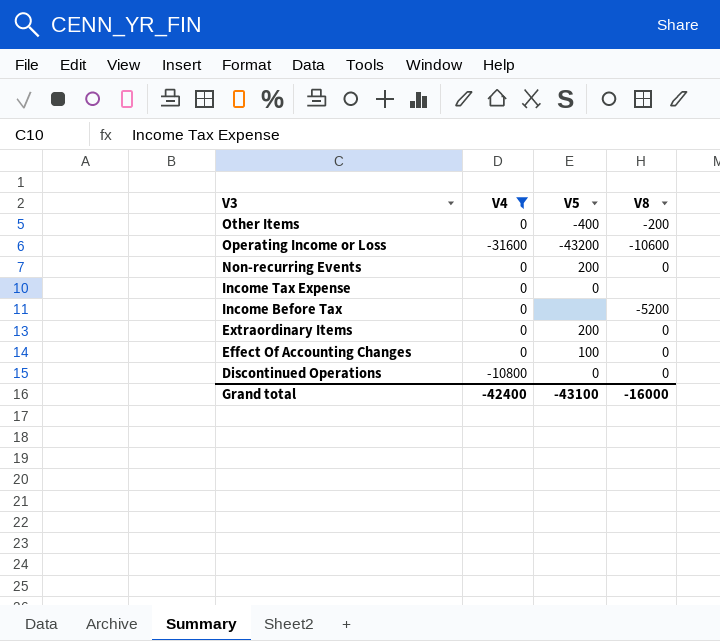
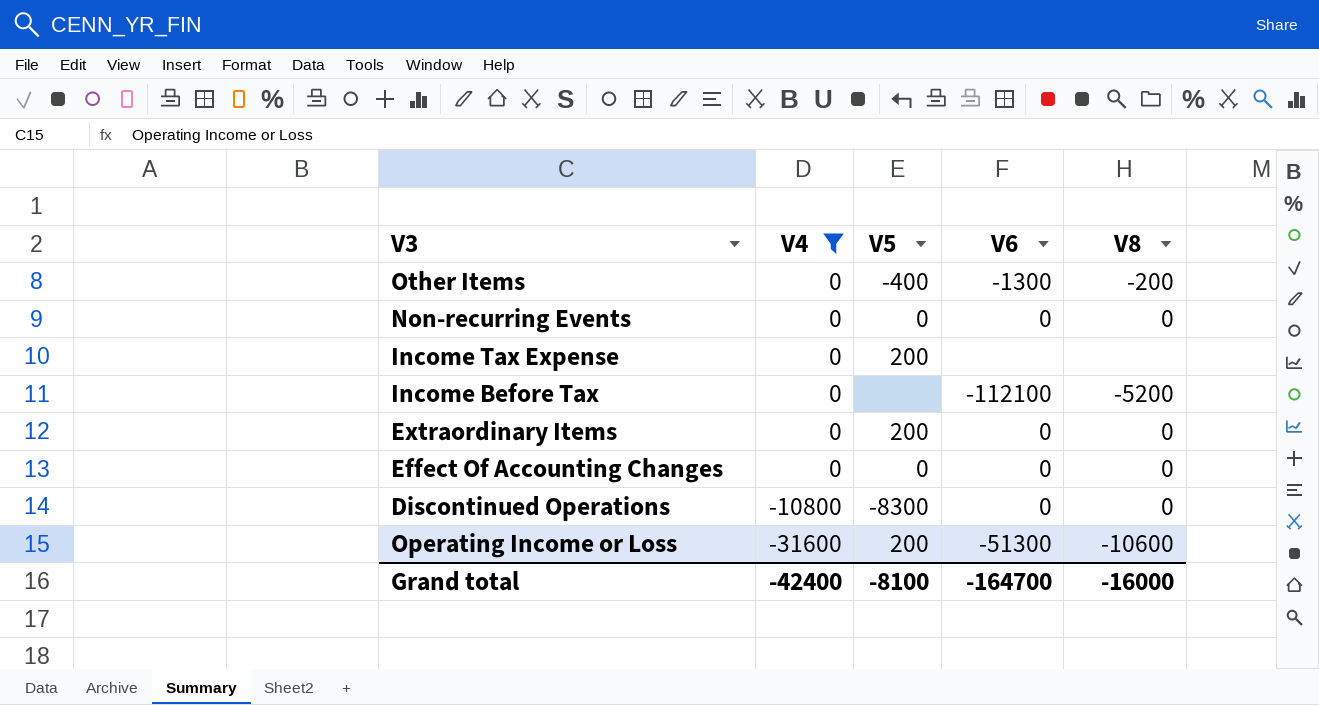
row order: V3 descending -> V4 descending
column V6 | position: none -> 4
Non-recurring Events | V5: 200 -> 0
Income Tax Expense | V5: 0 -> 200
Effect Of Accounting Changes | V5: 100 -> 0
Discontinued Operations | V5: 0 -> -8300
Operating Income or Loss | V5: -43200 -> 200
Grand total | V5: -43100 -> -8100

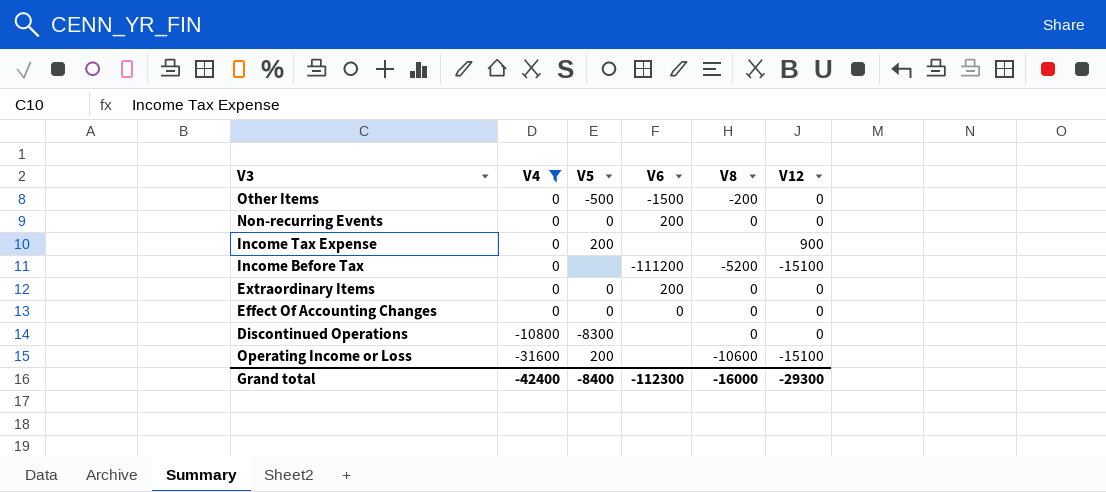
column V12 | position: none -> 6
Other Items | V5: -400 -> -500
Other Items | V6: -1300 -> -1500
Non-recurring Events | V6: 0 -> 200
Income Before Tax | V6: -112100 -> -111200
Extraordinary Items | V5: 200 -> 0
Extraordinary Items | V6: 0 -> 200
Discontinued Operations | V6: 0 -> none
Operating Income or Loss | V6: -51300 -> none
Grand total | V5: -8100 -> -8400
Grand total | V6: -164700 -> -112300

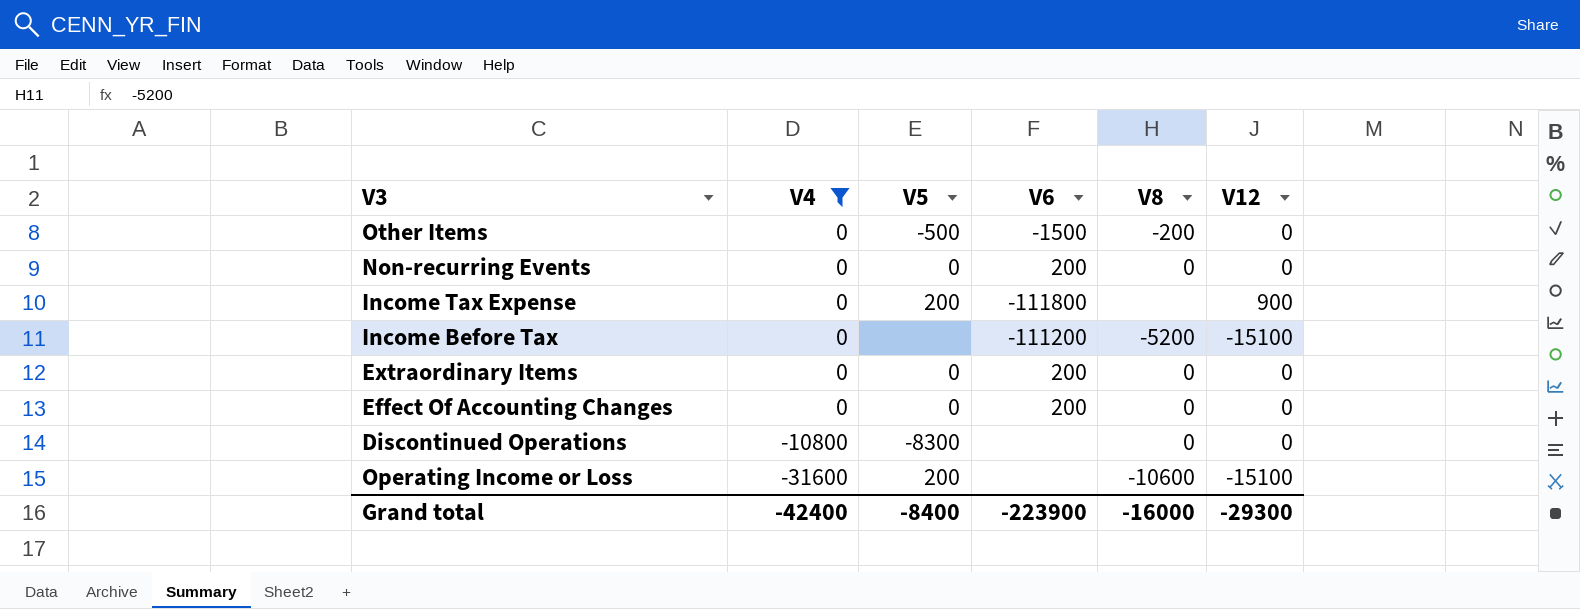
Income Tax Expense | V6: none -> -111800
Effect Of Accounting Changes | V6: 0 -> 200
Grand total | V6: -112300 -> -223900

